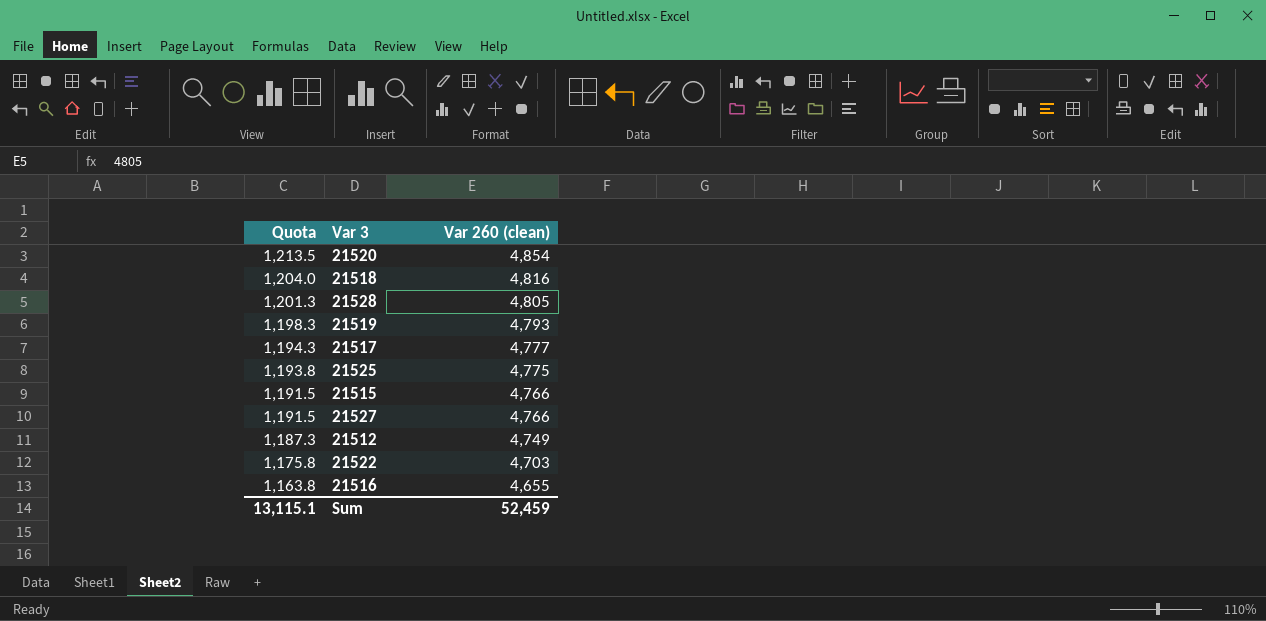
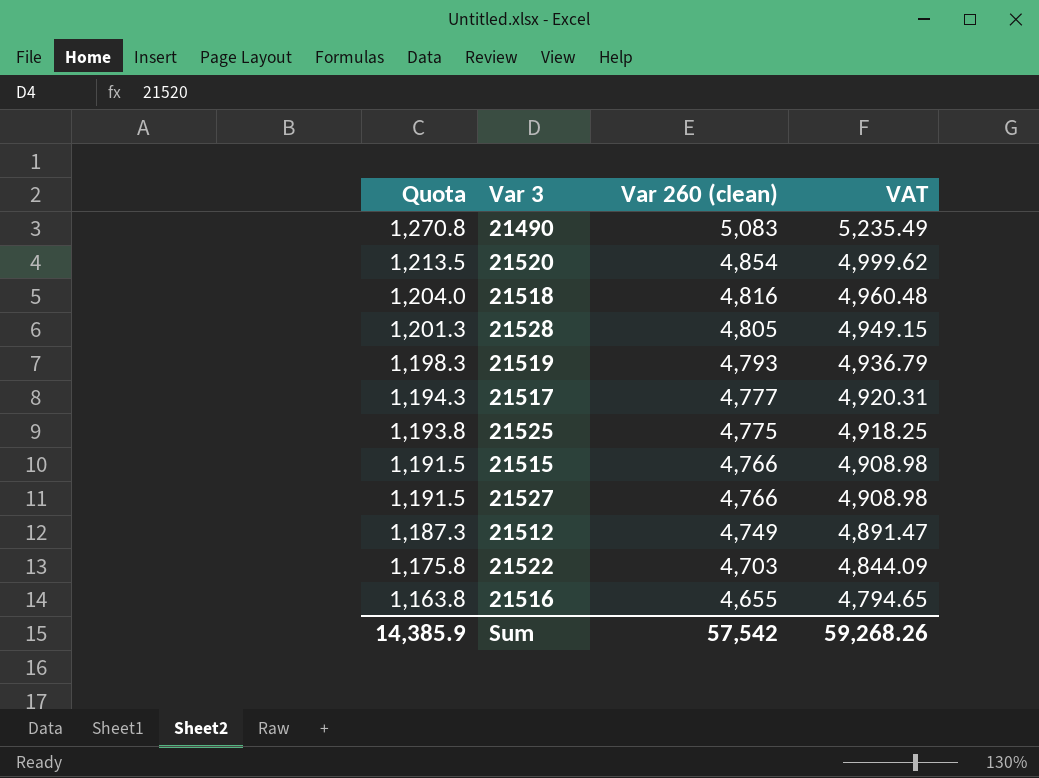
column VAT | formula: none -> [Var 260 (clean)] * 1.03
row 21490: none -> 1,270.8 | 5,083 | 5,235.49
Sum | Quota: 13,115.1 -> 14,385.9
Sum | Var 260 (clean): 52,459 -> 57,542

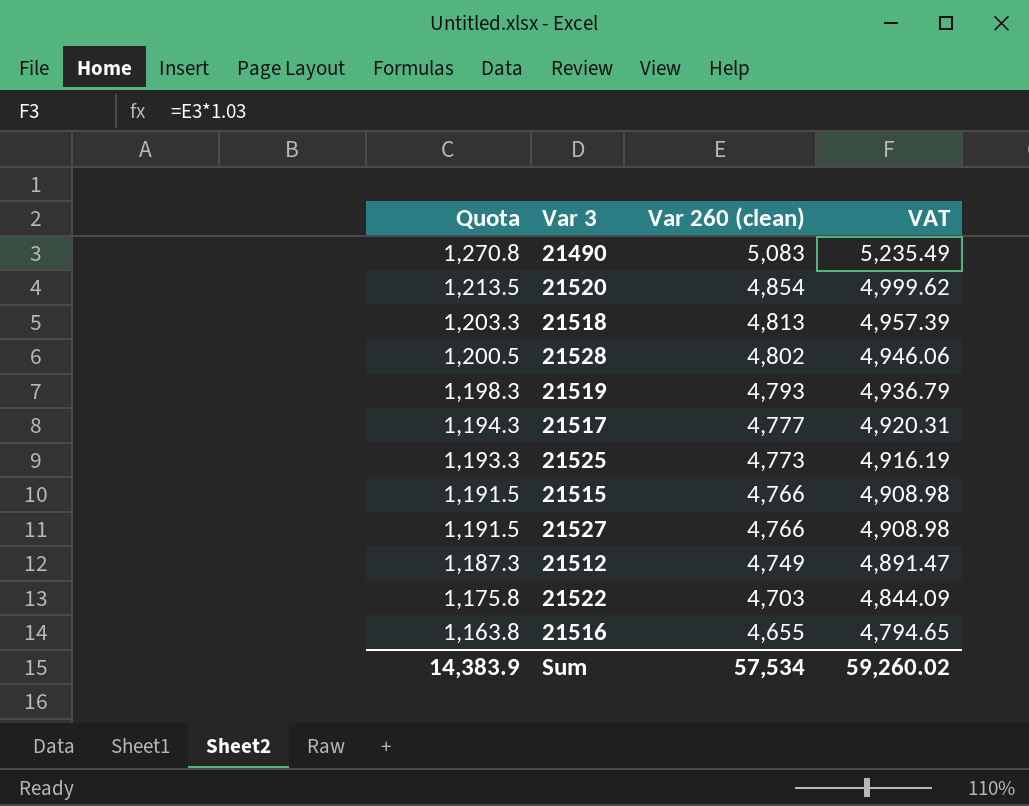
21518 | Quota: 1,204.0 -> 1,203.3
21518 | Var 260 (clean): 4,816 -> 4,813
21518 | VAT: 4,960.48 -> 4,957.39
21528 | Quota: 1,201.3 -> 1,200.5
21528 | Var 260 (clean): 4,805 -> 4,802
21528 | VAT: 4,949.15 -> 4,946.06
21525 | Quota: 1,193.8 -> 1,193.3
21525 | Var 260 (clean): 4,775 -> 4,773
21525 | VAT: 4,918.25 -> 4,916.19
Sum | Quota: 14,385.9 -> 14,383.9
Sum | Var 260 (clean): 57,542 -> 57,534
Sum | VAT: 59,268.26 -> 59,260.02

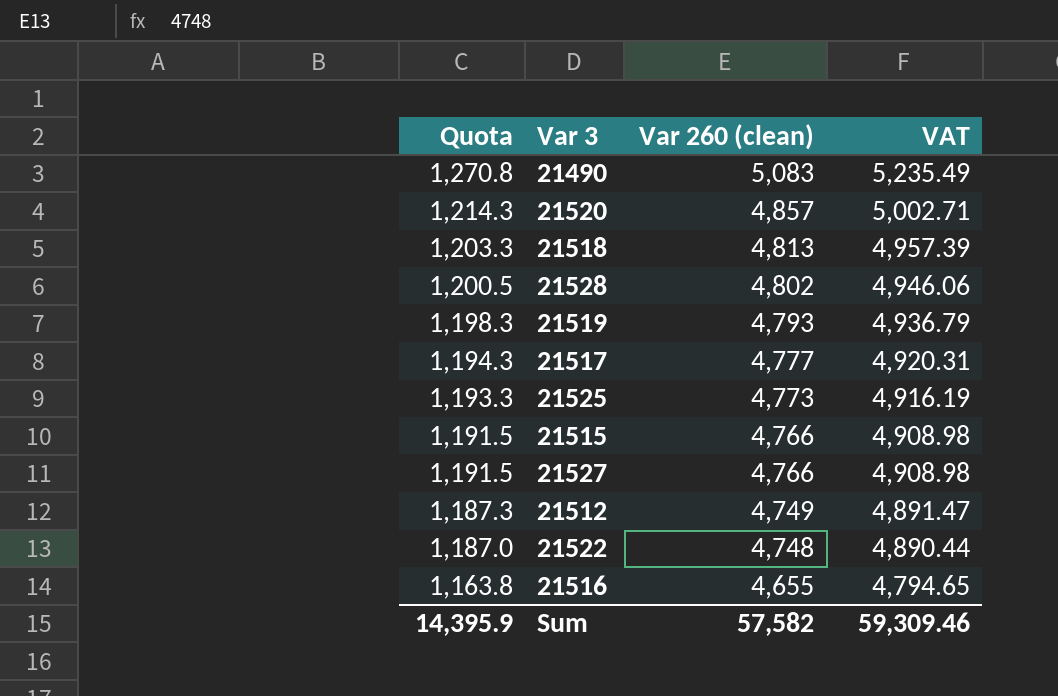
21520 | Quota: 1,213.5 -> 1,214.3
21520 | Var 260 (clean): 4,854 -> 4,857
21520 | VAT: 4,999.62 -> 5,002.71
21522 | Quota: 1,175.8 -> 1,187.0
21522 | Var 260 (clean): 4,703 -> 4,748
21522 | VAT: 4,844.09 -> 4,890.44
Sum | Quota: 14,383.9 -> 14,395.9
Sum | Var 260 (clean): 57,534 -> 57,582
Sum | VAT: 59,260.02 -> 59,309.46

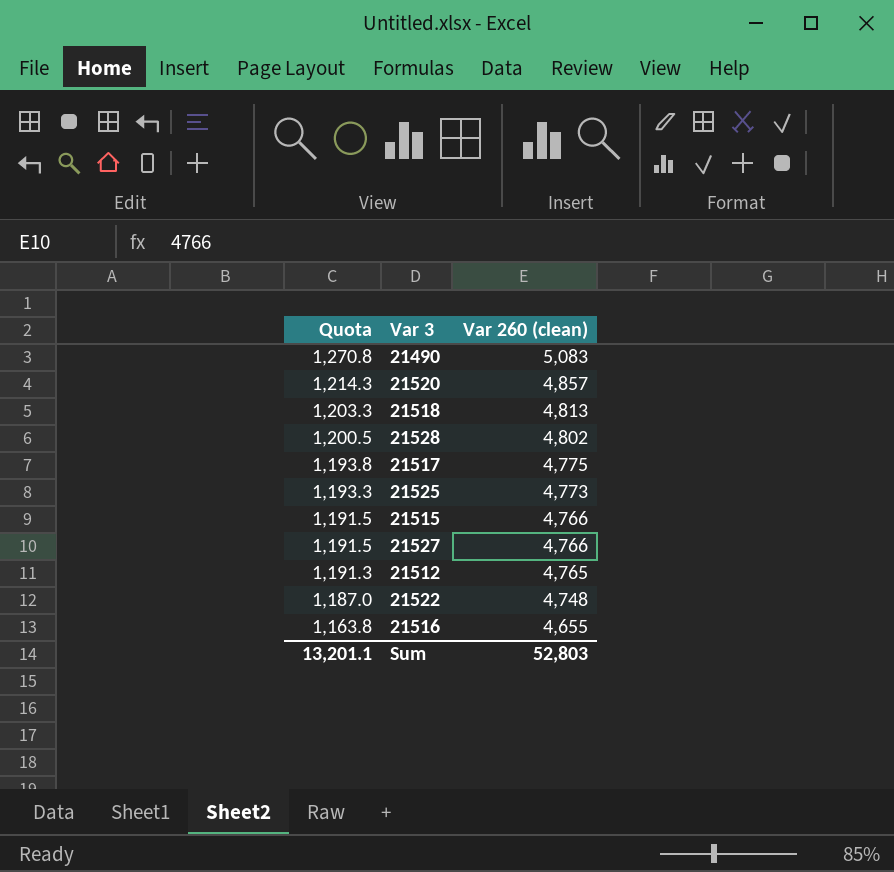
column VAT | formula: [Var 260 (clean)] * 1.03 -> none
row 21519: 1,198.3 | 4,793 | 4,936.79 -> none
21517 | Quota: 1,194.3 -> 1,193.8
21517 | Var 260 (clean): 4,777 -> 4,775
21512 | Quota: 1,187.3 -> 1,191.3
21512 | Var 260 (clean): 4,749 -> 4,765
Sum | Quota: 14,395.9 -> 13,201.1
Sum | Var 260 (clean): 57,582 -> 52,803

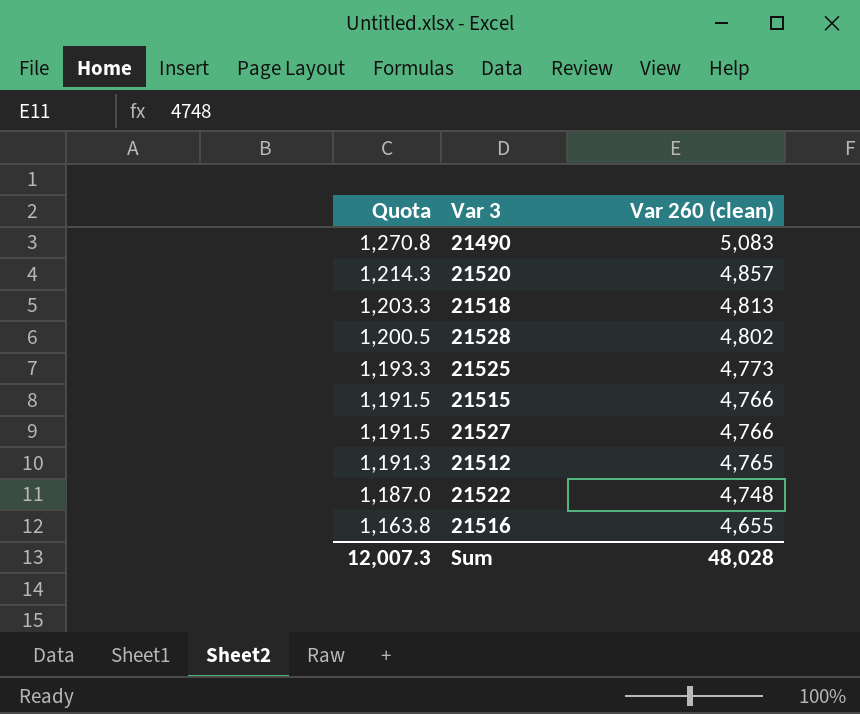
row 21517: 1,193.8 | 4,775 -> none
Sum | Quota: 13,201.1 -> 12,007.3
Sum | Var 260 (clean): 52,803 -> 48,028

